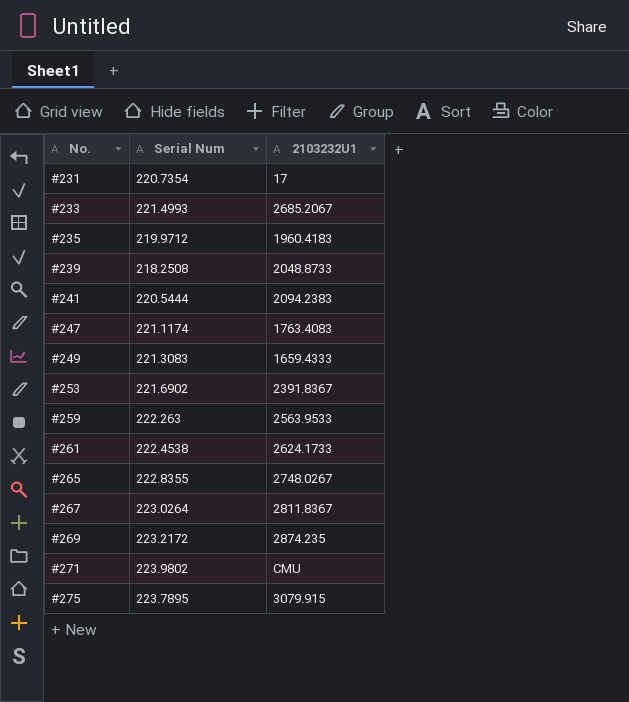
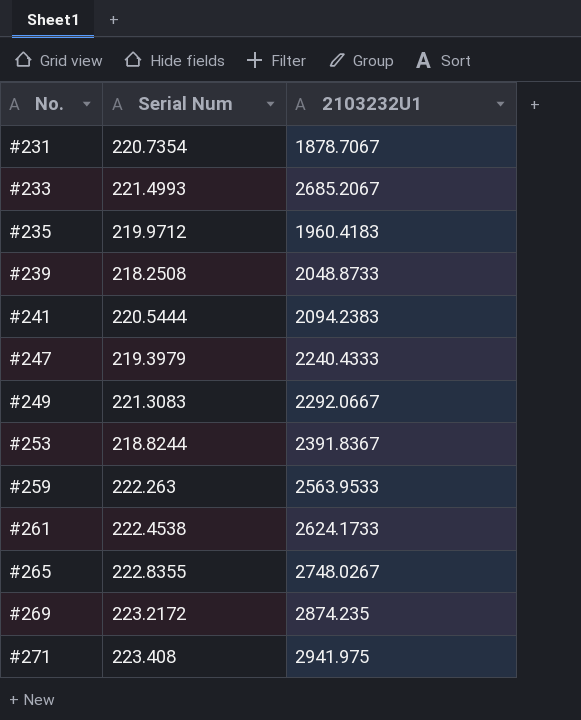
row #267: 223.0264 | 2811.8367 -> none
row #275: 223.7895 | 3079.915 -> none
#231 | 2103232U1: 17 -> 1878.7067
#247 | Serial Num: 221.1174 -> 219.3979
#247 | 2103232U1: 1763.4083 -> 2240.4333
#249 | 2103232U1: 1659.4333 -> 2292.0667
#253 | Serial Num: 221.6902 -> 218.8244
#271 | Serial Num: 223.9802 -> 223.408
#271 | 2103232U1: CMU -> 2941.975

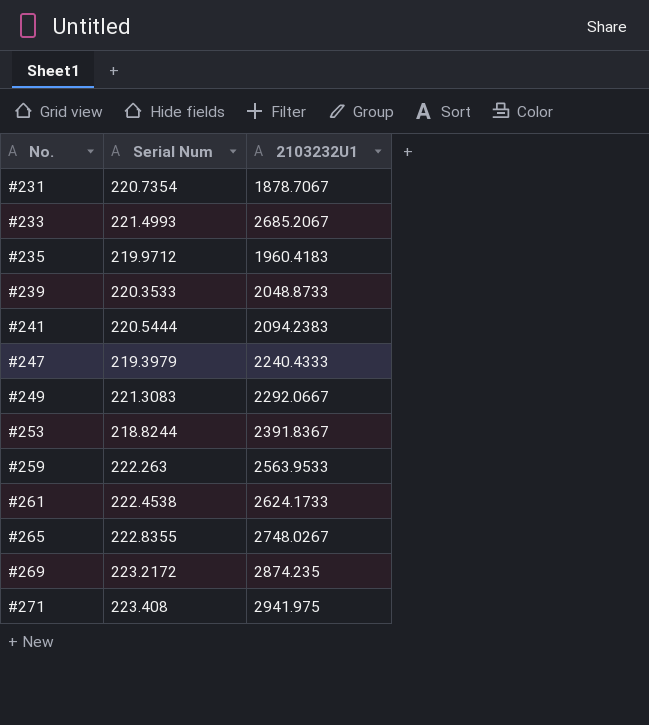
#239 | Serial Num: 218.2508 -> 220.3533

